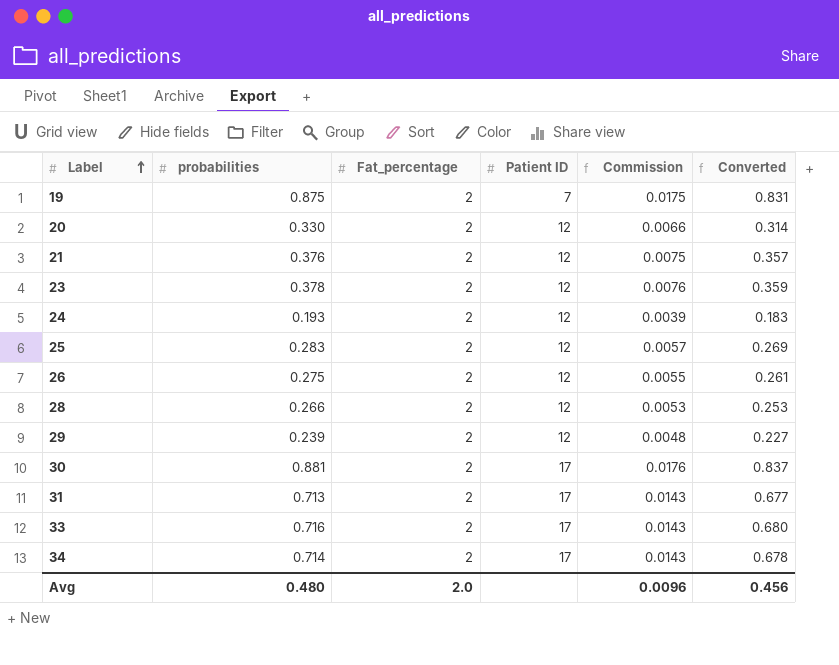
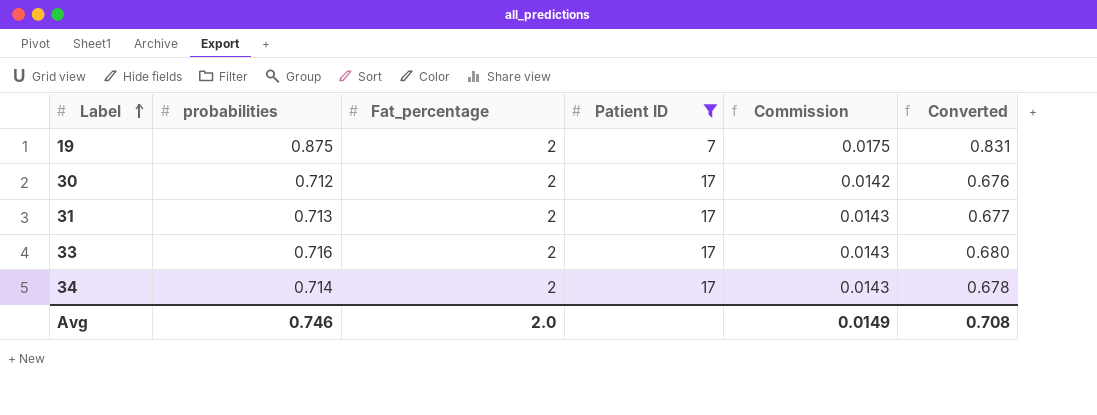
filter: none -> Patient ID != 12
30 | probabilities: 0.881 -> 0.712
30 | Commission: 0.0176 -> 0.0142
30 | Converted: 0.837 -> 0.676
Avg | probabilities: 0.480 -> 0.746
Avg | Commission: 0.0096 -> 0.0149
Avg | Converted: 0.456 -> 0.708

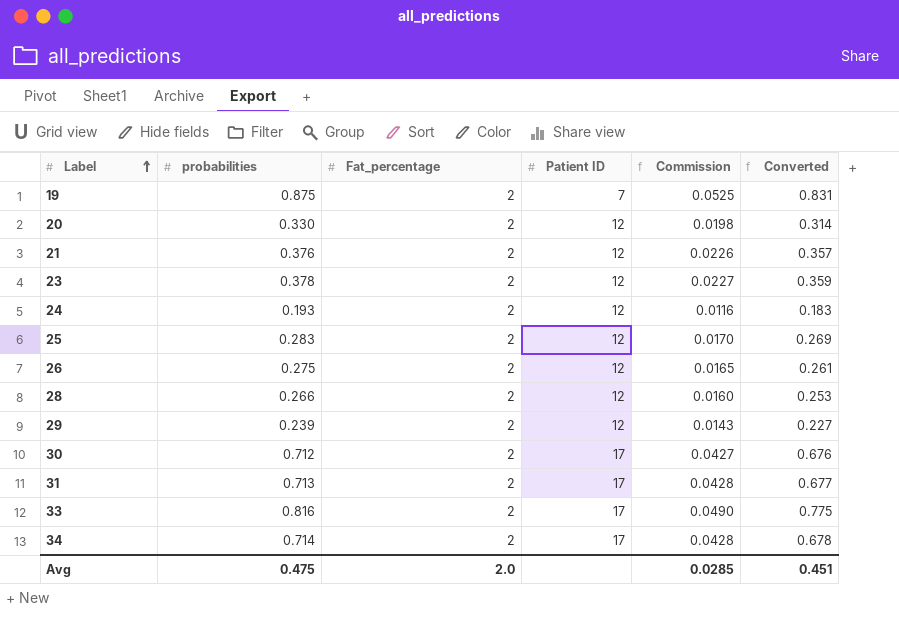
filter: Patient ID != 12 -> none
column Commission | formula: [probabilities] * 0.02 -> [probabilities] * 0.06
33 | probabilities: 0.716 -> 0.816
33 | Converted: 0.680 -> 0.775
Avg | probabilities: 0.746 -> 0.475
Avg | Commission: 0.0149 -> 0.0285
Avg | Converted: 0.708 -> 0.451

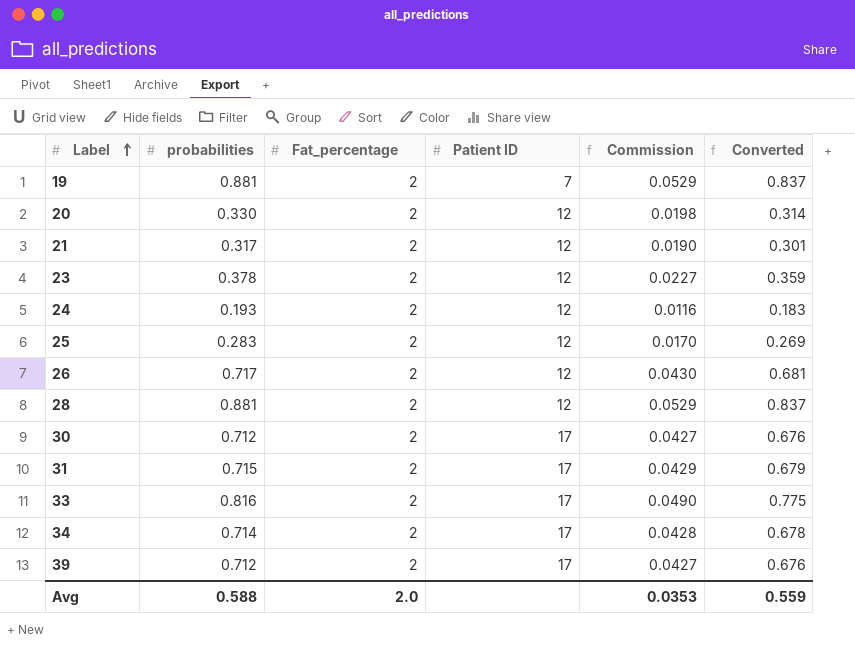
row 29: 0.239 | 2 | 12 | 0.0143 | 0.227 -> none
19 | probabilities: 0.875 -> 0.881
19 | Commission: 0.0525 -> 0.0529
19 | Converted: 0.831 -> 0.837
21 | probabilities: 0.376 -> 0.317
21 | Commission: 0.0226 -> 0.0190
21 | Converted: 0.357 -> 0.301
26 | probabilities: 0.275 -> 0.717
26 | Commission: 0.0165 -> 0.0430
26 | Converted: 0.261 -> 0.681
28 | probabilities: 0.266 -> 0.881
28 | Commission: 0.0160 -> 0.0529
28 | Converted: 0.253 -> 0.837
31 | probabilities: 0.713 -> 0.715
31 | Commission: 0.0428 -> 0.0429
31 | Converted: 0.677 -> 0.679
row 39: none -> 0.712 | 2 | 17 | 0.0427 | 0.676
Avg | probabilities: 0.475 -> 0.588
Avg | Commission: 0.0285 -> 0.0353
Avg | Converted: 0.451 -> 0.559

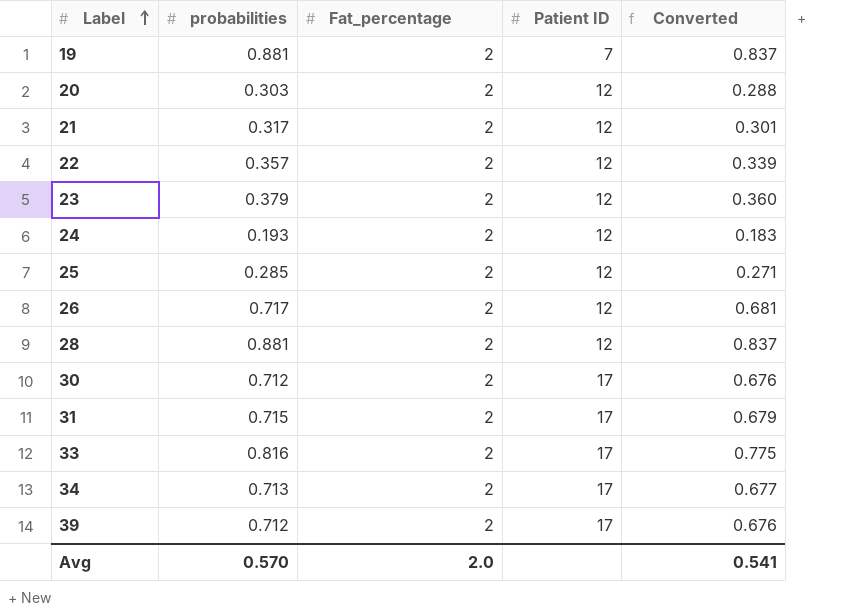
column Commission | formula: [probabilities] * 0.06 -> none
20 | probabilities: 0.330 -> 0.303
20 | Converted: 0.314 -> 0.288
row 22: none -> 0.357 | 2 | 12 | 0.339
23 | probabilities: 0.378 -> 0.379
23 | Converted: 0.359 -> 0.360
25 | probabilities: 0.283 -> 0.285
25 | Converted: 0.269 -> 0.271
34 | probabilities: 0.714 -> 0.713
34 | Converted: 0.678 -> 0.677
Avg | probabilities: 0.588 -> 0.570
Avg | Converted: 0.559 -> 0.541

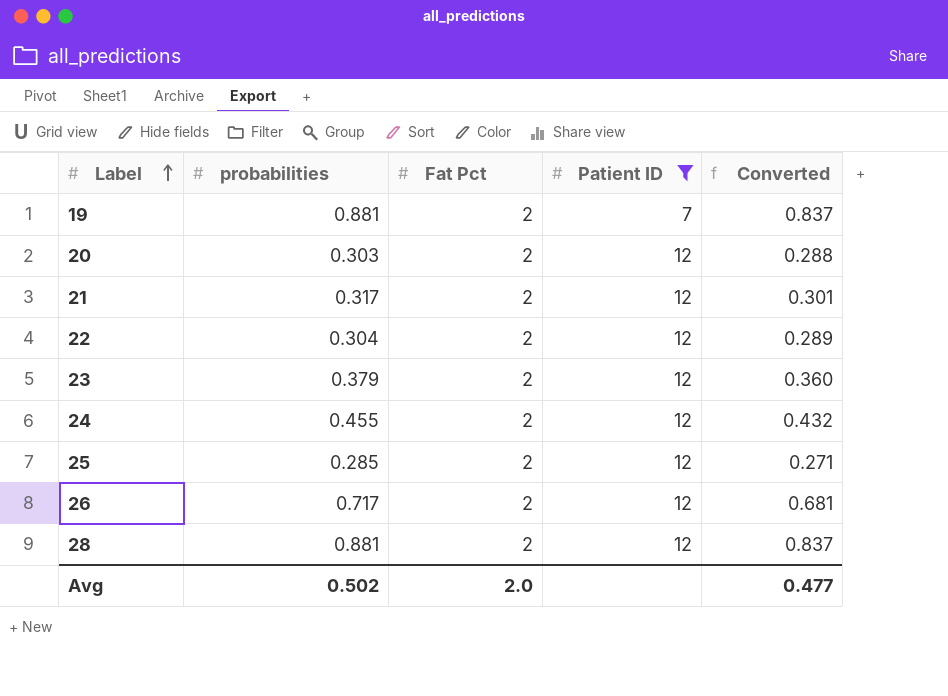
filter: none -> Patient ID != 17
column name: Fat_percentage -> Fat Pct
22 | probabilities: 0.357 -> 0.304
22 | Converted: 0.339 -> 0.289
24 | probabilities: 0.193 -> 0.455
24 | Converted: 0.183 -> 0.432
Avg | probabilities: 0.570 -> 0.502
Avg | Converted: 0.541 -> 0.477

